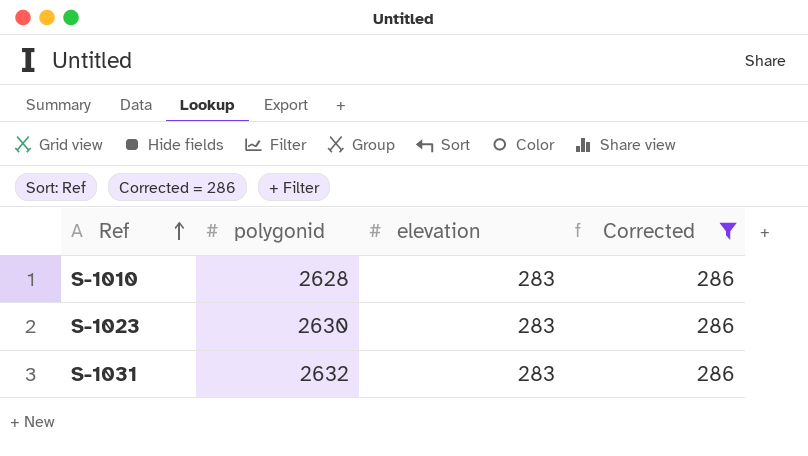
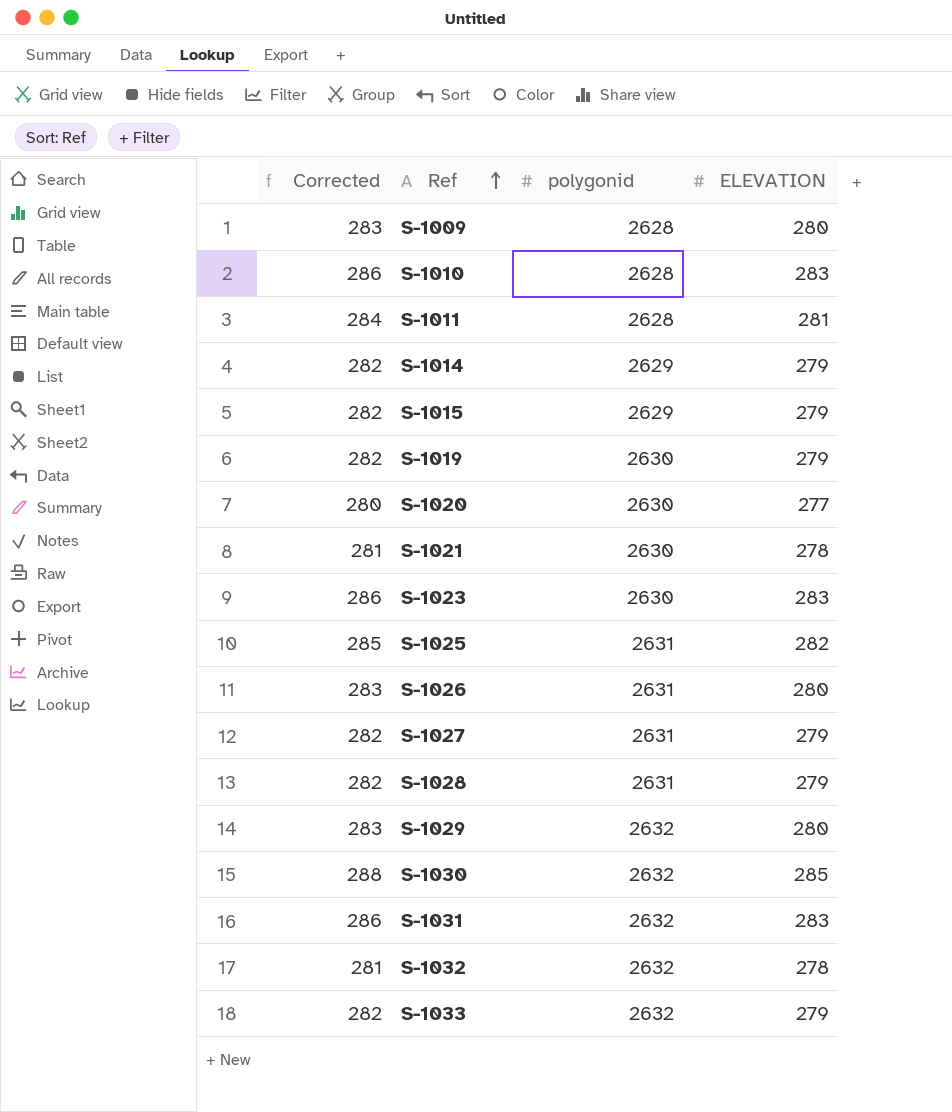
filter: Corrected = 286 -> none
column Corrected | position: 4 -> 1
column name: elevation -> ELEVATION

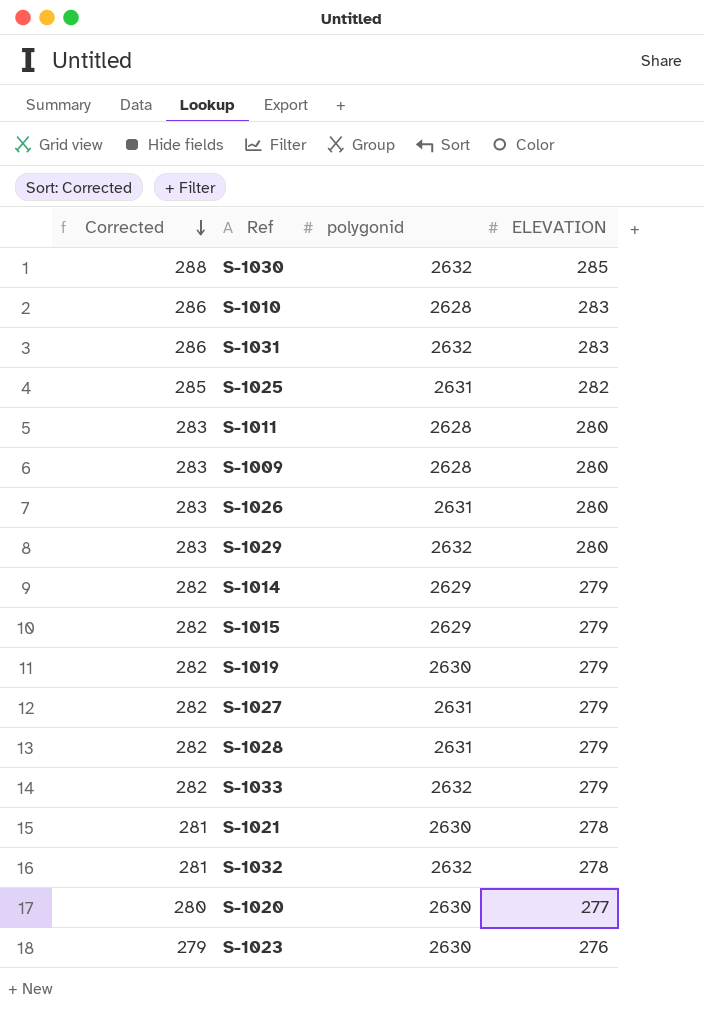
row order: Ref ascending -> Corrected descending
S-1011 | Corrected: 284 -> 283
S-1011 | ELEVATION: 281 -> 280
S-1023 | Corrected: 286 -> 279
S-1023 | ELEVATION: 283 -> 276

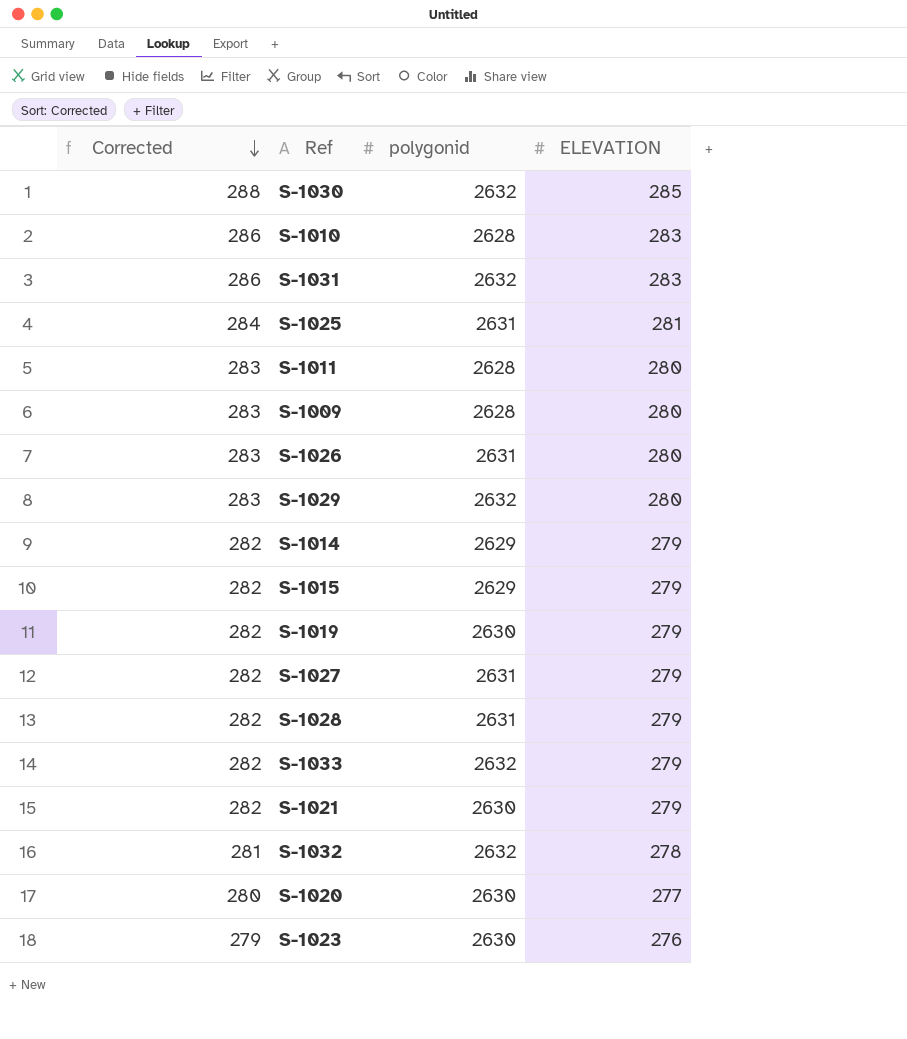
S-1025 | Corrected: 285 -> 284
S-1025 | ELEVATION: 282 -> 281
S-1021 | Corrected: 281 -> 282
S-1021 | ELEVATION: 278 -> 279

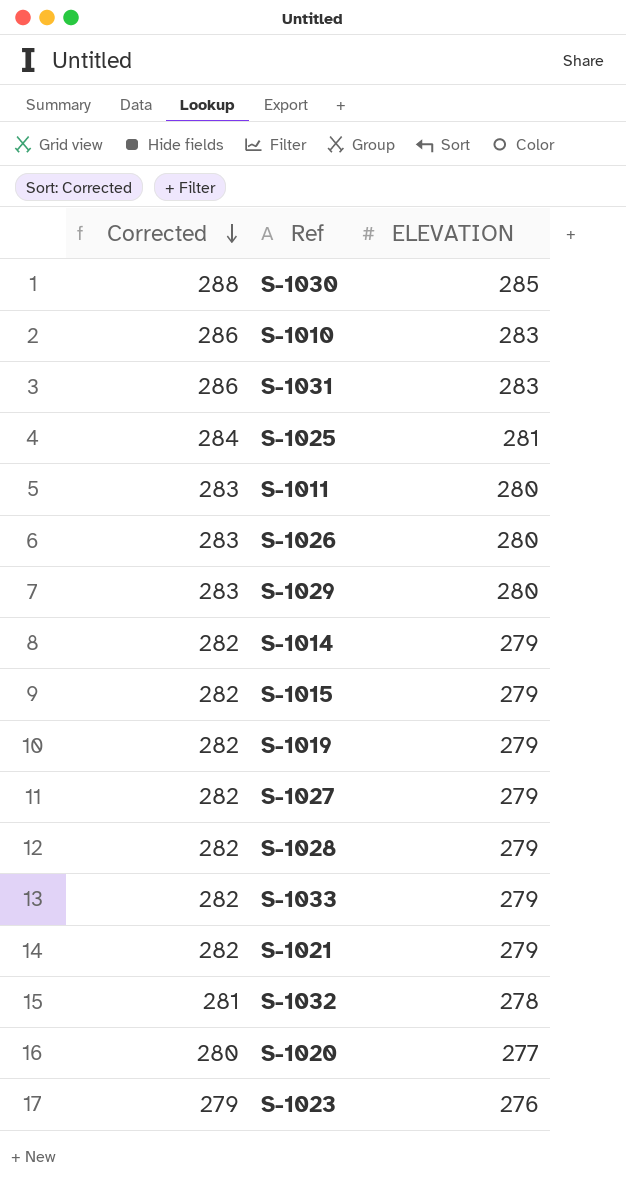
column polygonid | position: 3 -> none
row S-1009: 283 | 2628 | 280 -> none

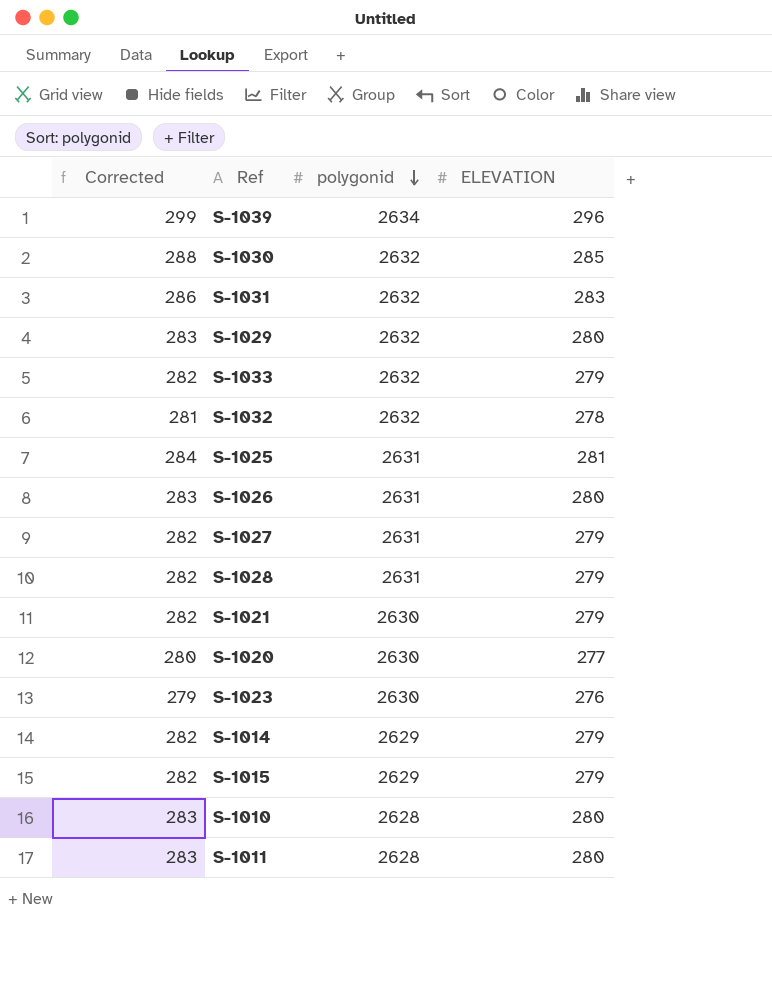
row order: Corrected descending -> polygonid descending
column polygonid | position: none -> 3
row S-1019: 282 | 279 -> none
row S-1039: none -> 299 | 2634 | 296
S-1010 | Corrected: 286 -> 283
S-1010 | ELEVATION: 283 -> 280

